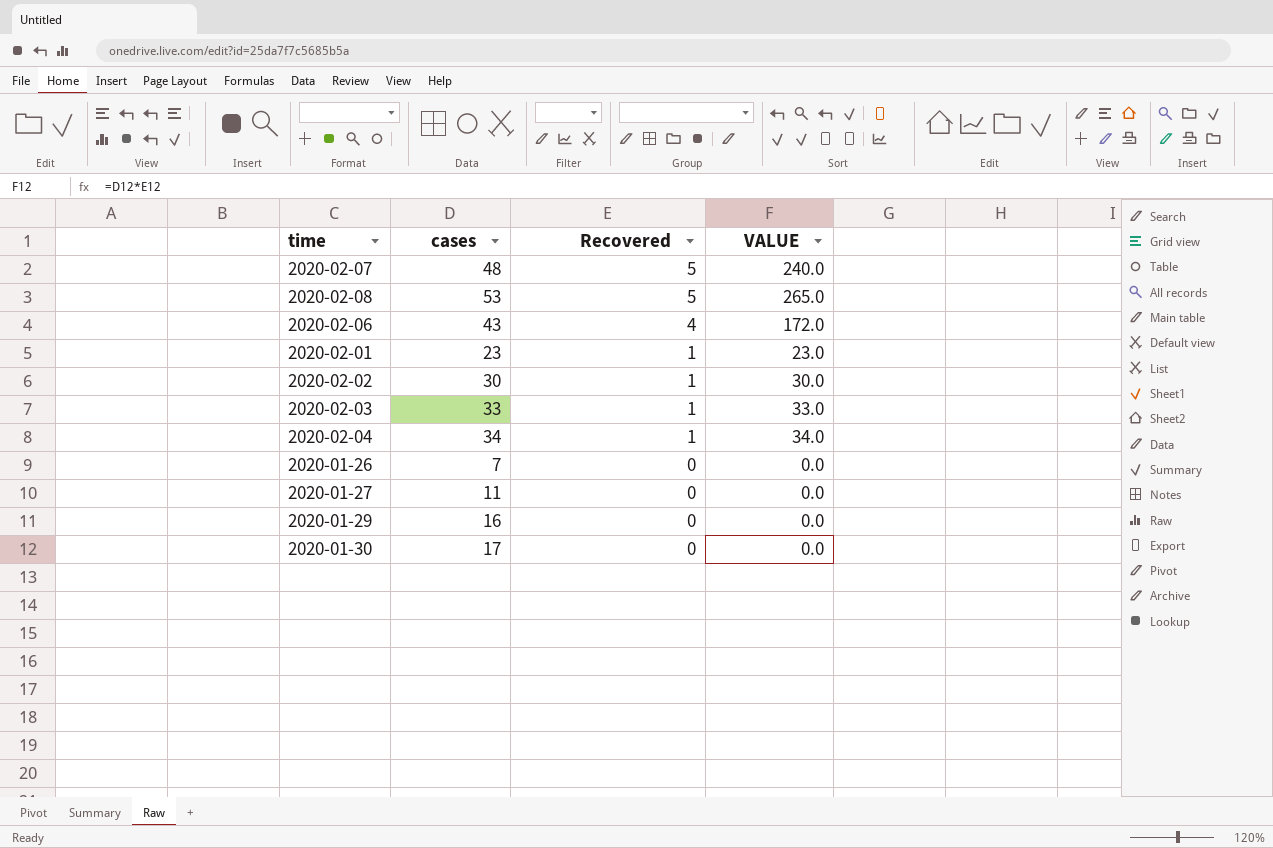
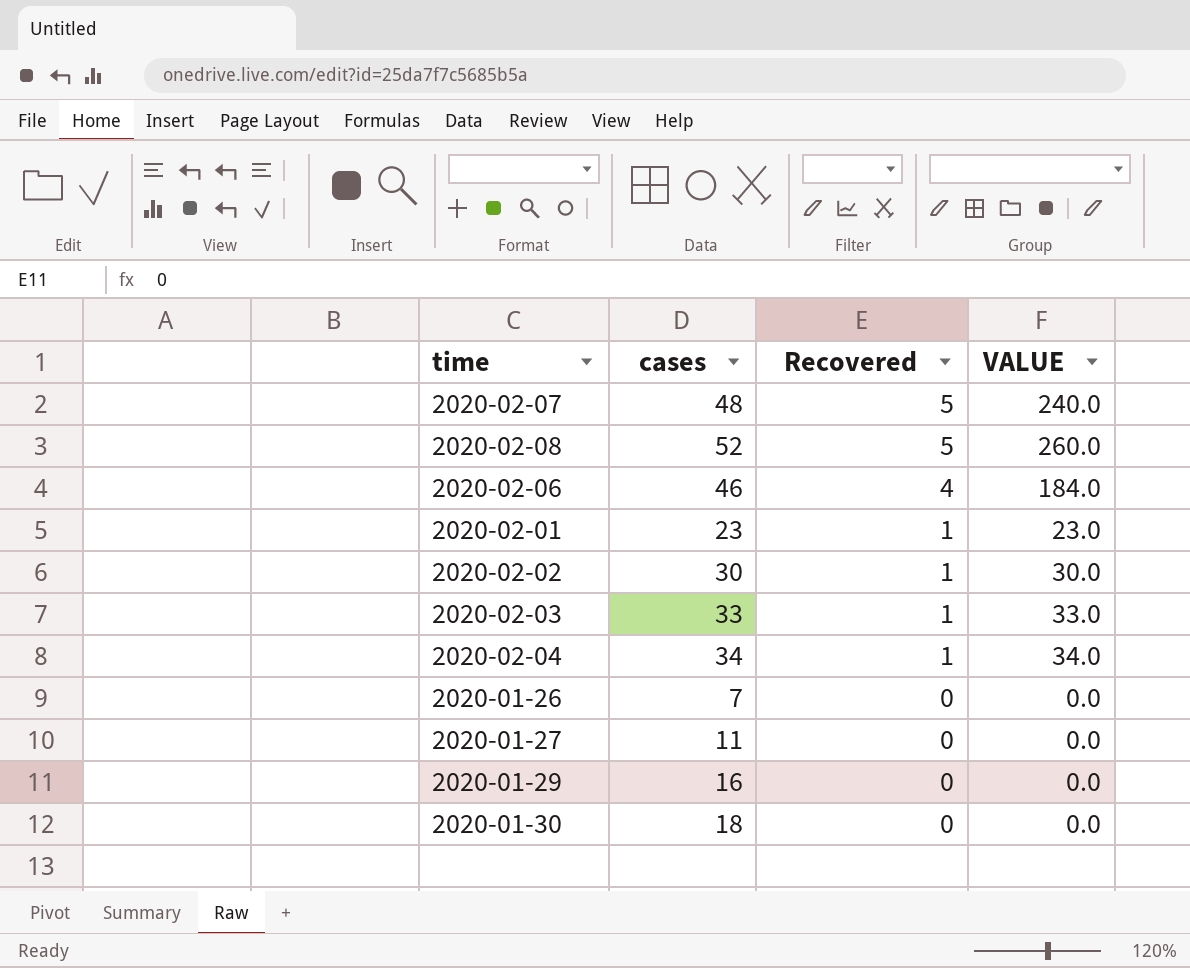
2020-02-08 | cases: 53 -> 52
2020-02-08 | VALUE: 265.0 -> 260.0
2020-02-06 | cases: 43 -> 46
2020-02-06 | VALUE: 172.0 -> 184.0
2020-01-30 | cases: 17 -> 18

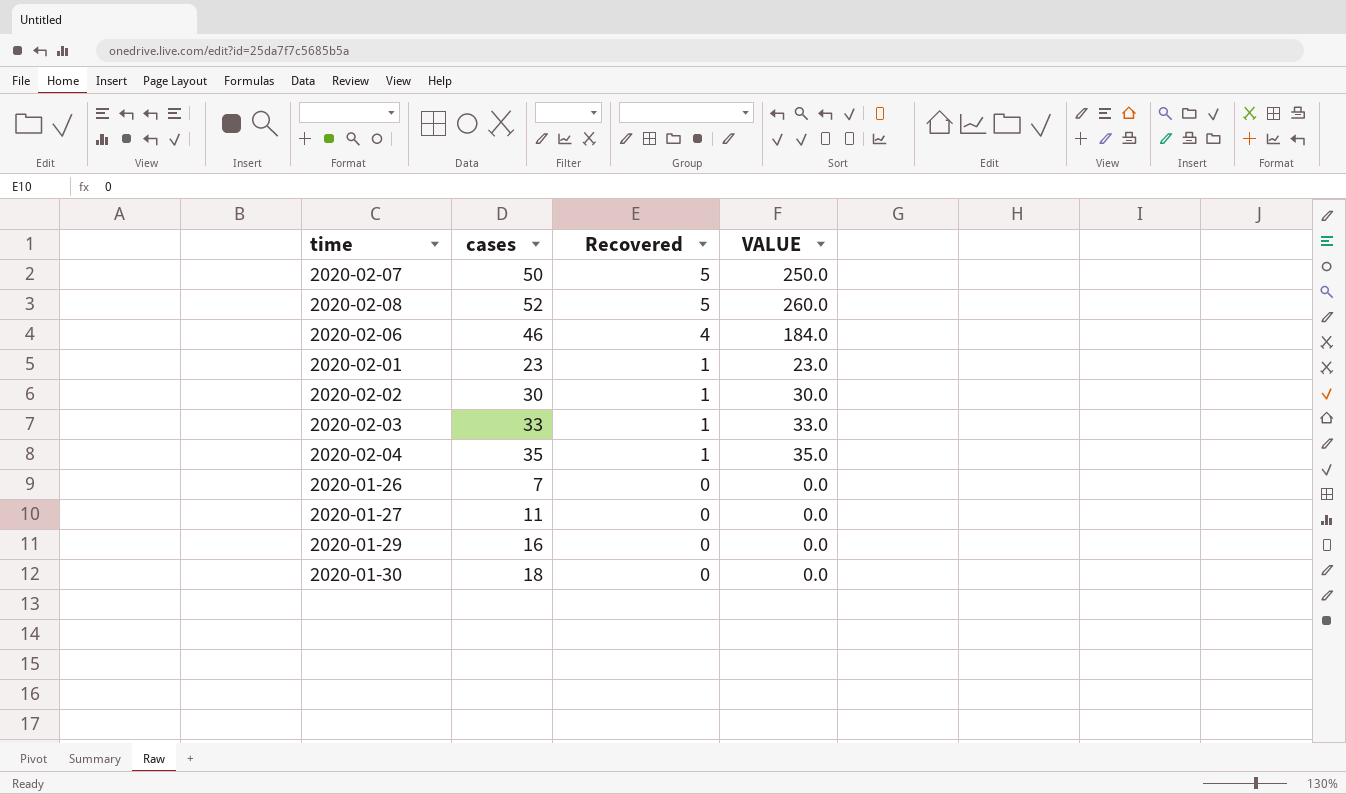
2020-02-07 | cases: 48 -> 50
2020-02-07 | VALUE: 240.0 -> 250.0
2020-02-04 | cases: 34 -> 35
2020-02-04 | VALUE: 34.0 -> 35.0

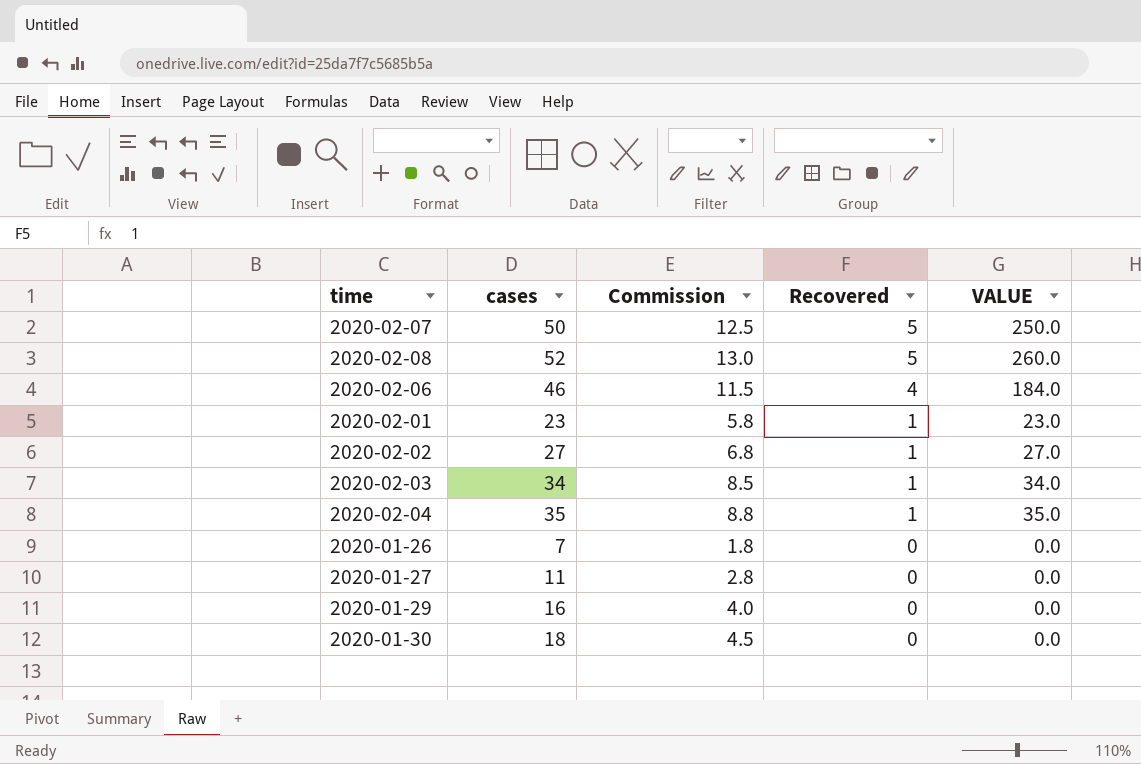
column Commission | formula: none -> [cases] * 0.25
2020-02-02 | cases: 30 -> 27
2020-02-02 | VALUE: 30.0 -> 27.0
2020-02-03 | cases: 33 -> 34
2020-02-03 | VALUE: 33.0 -> 34.0

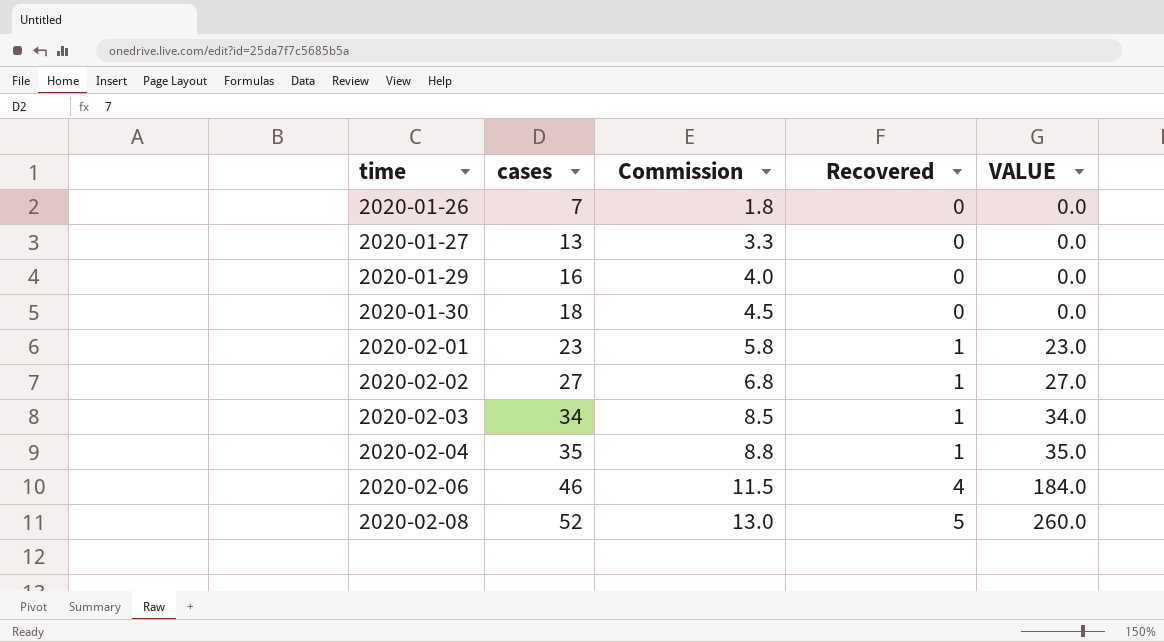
row order: Recovered descending -> time ascending
row 2020-02-07: 50 | 12.5 | 5 | 250.0 -> none
2020-01-27 | cases: 11 -> 13
2020-01-27 | Commission: 2.8 -> 3.3

